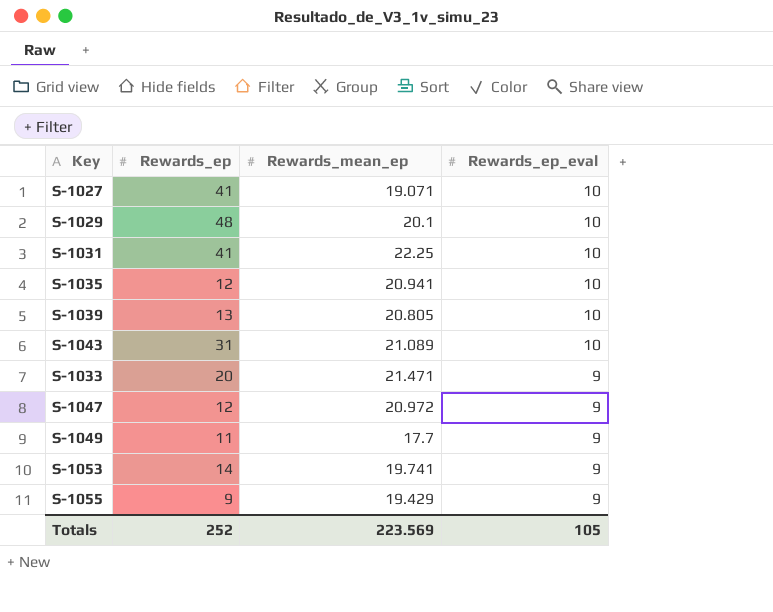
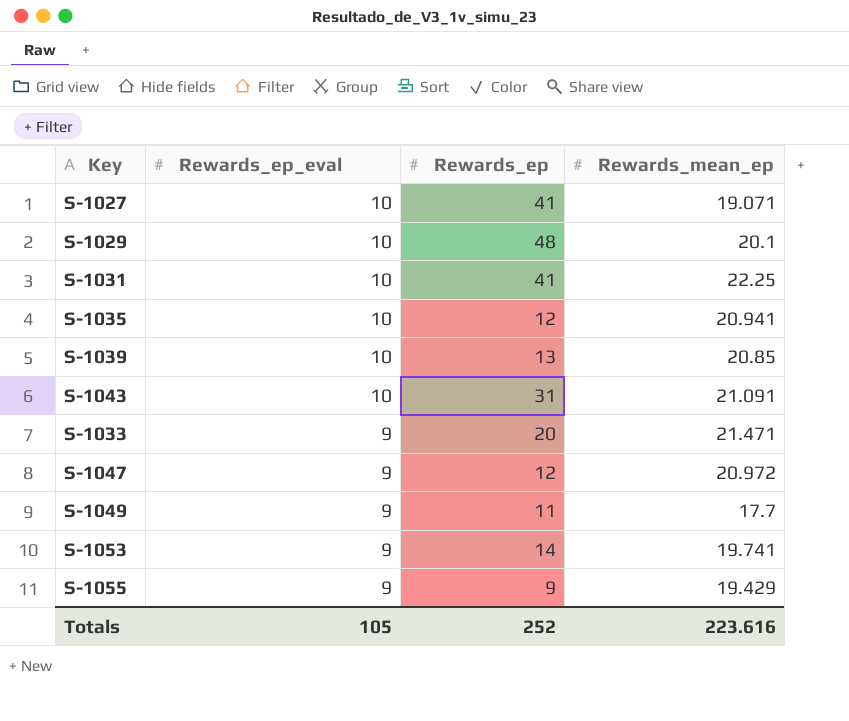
column Rewards_ep_eval | position: 4 -> 2
S-1039 | Rewards_mean_ep: 20.805 -> 20.85
S-1043 | Rewards_mean_ep: 21.089 -> 21.091
Totals | Rewards_mean_ep: 223.569 -> 223.616

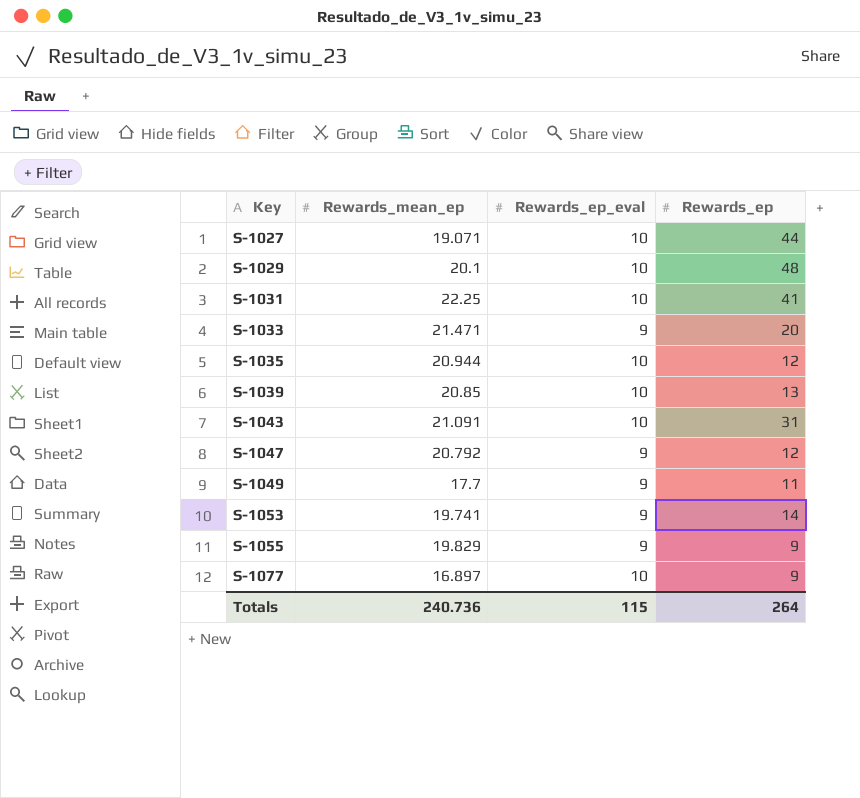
row order: Rewards_ep_eval descending -> Key ascending
column Rewards_mean_ep | position: 4 -> 2
S-1027 | Rewards_ep: 41 -> 44
S-1035 | Rewards_mean_ep: 20.941 -> 20.944
S-1047 | Rewards_mean_ep: 20.972 -> 20.792
S-1055 | Rewards_mean_ep: 19.429 -> 19.829
row S-1077: none -> 16.897 | 10 | 9
Totals | Rewards_mean_ep: 223.616 -> 240.736
Totals | Rewards_ep_eval: 105 -> 115
Totals | Rewards_ep: 252 -> 264

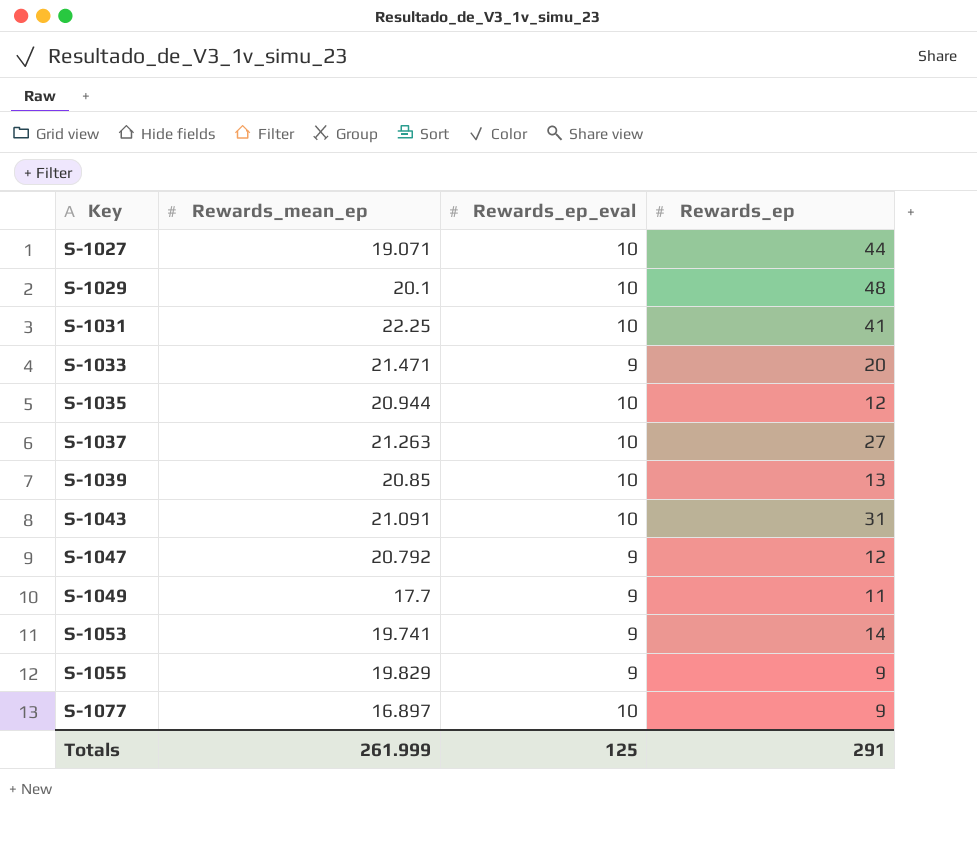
row S-1037: none -> 21.263 | 10 | 27
Totals | Rewards_mean_ep: 240.736 -> 261.999
Totals | Rewards_ep_eval: 115 -> 125
Totals | Rewards_ep: 264 -> 291

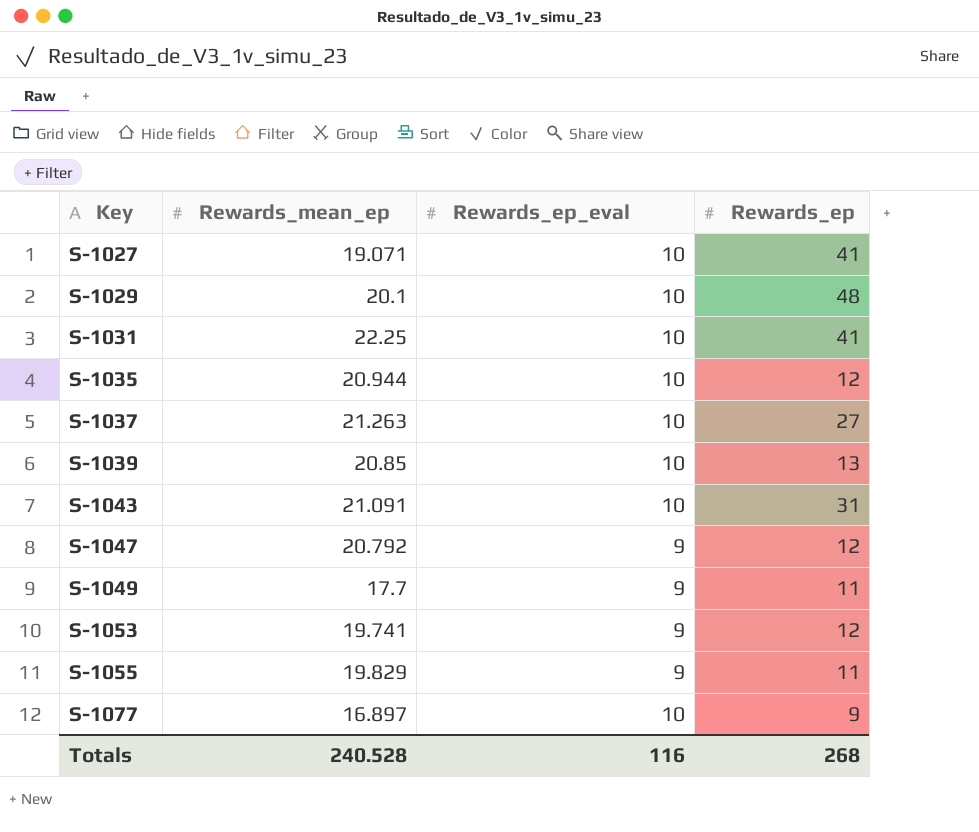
row S-1033: 21.471 | 9 | 20 -> none
S-1027 | Rewards_ep: 44 -> 41
S-1053 | Rewards_ep: 14 -> 12
S-1055 | Rewards_ep: 9 -> 11
Totals | Rewards_mean_ep: 261.999 -> 240.528
Totals | Rewards_ep_eval: 125 -> 116
Totals | Rewards_ep: 291 -> 268

